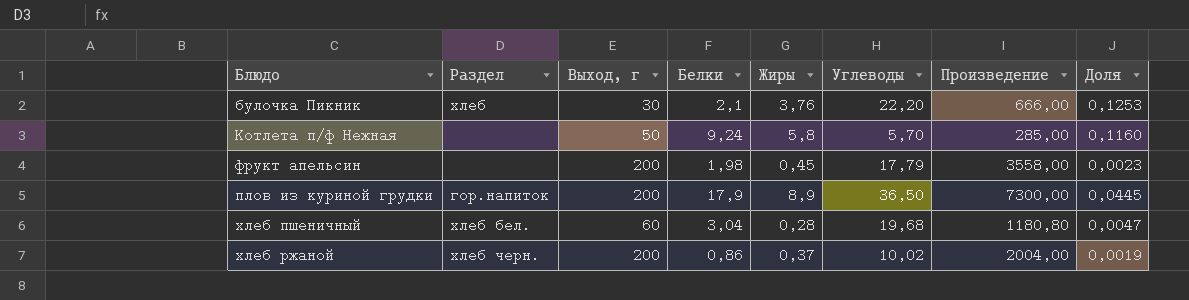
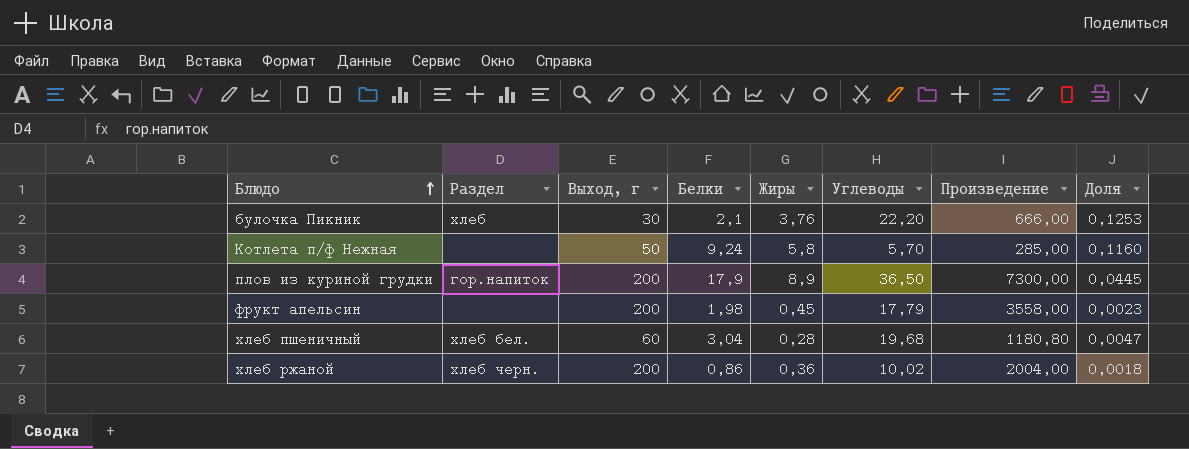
row order: none -> Блюдо ascending
хлеб ржаной | Жиры: 0,37 -> 0,36
хлеб ржаной | Доля: 0,0019 -> 0,0018

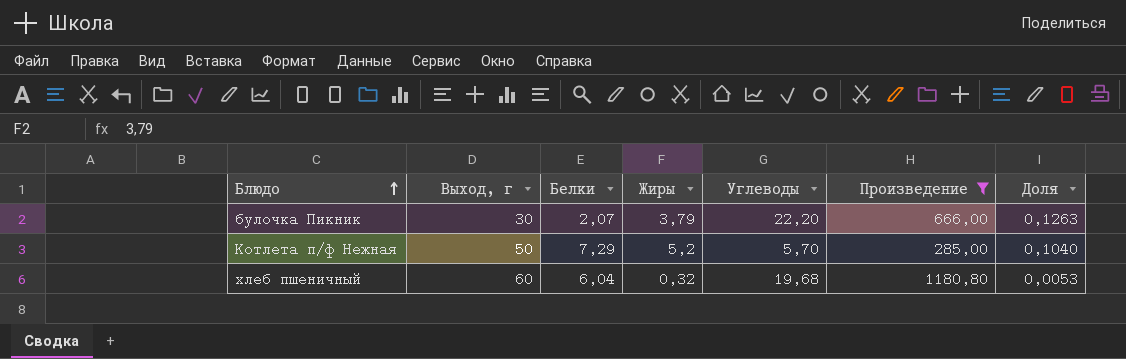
filter: none -> Произведение <= 1180,80
column Раздел | position: 2 -> none
булочка Пикник | Белки: 2,1 -> 2,07
булочка Пикник | Жиры: 3,76 -> 3,79
булочка Пикник | Доля: 0,1253 -> 0,1263
Котлета п/ф Нежная | Белки: 9,24 -> 7,29
Котлета п/ф Нежная | Жиры: 5,8 -> 5,2
Котлета п/ф Нежная | Доля: 0,1160 -> 0,1040
хлеб пшеничный | Белки: 3,04 -> 6,04
хлеб пшеничный | Жиры: 0,28 -> 0,32
хлеб пшеничный | Доля: 0,0047 -> 0,0053

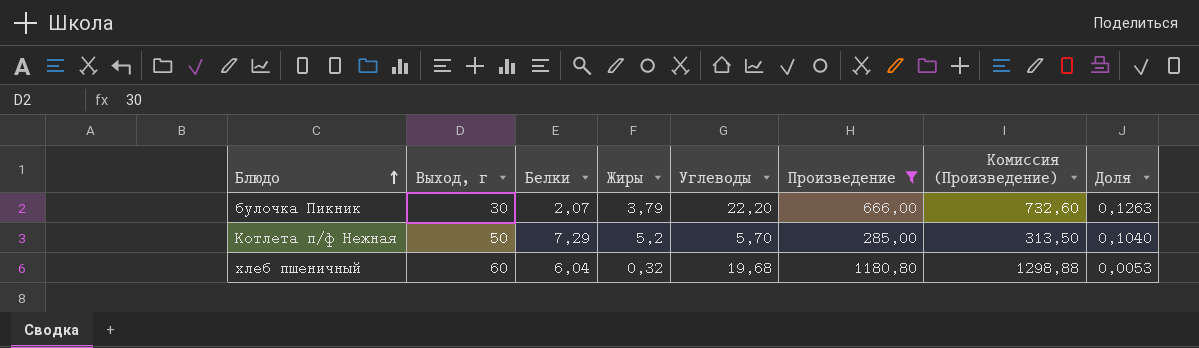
column Комиссия (Произведение) | formula: none -> [Произведение] * 1,1

